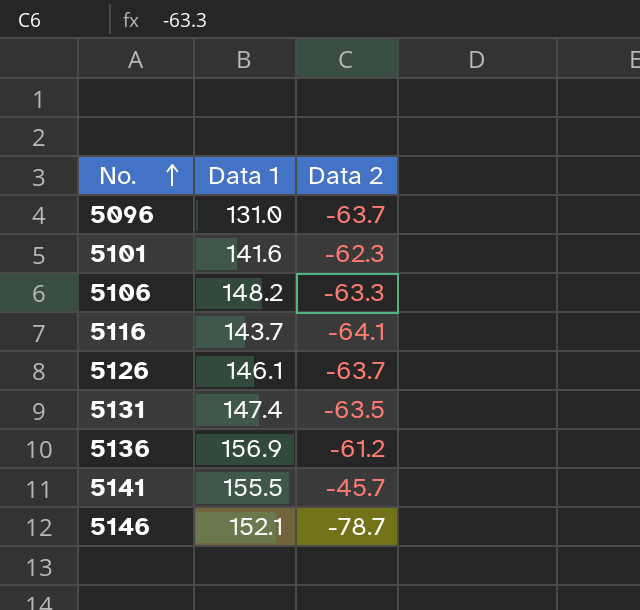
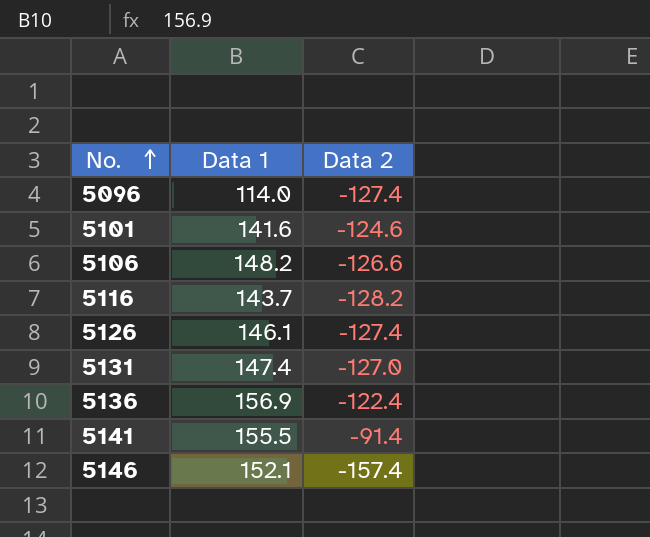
5096 | Data 1: 131.0 -> 114.0
5096 | Data 2: -63.7 -> -127.4
5101 | Data 2: -62.3 -> -124.6
5106 | Data 2: -63.3 -> -126.6
5116 | Data 2: -64.1 -> -128.2
5126 | Data 2: -63.7 -> -127.4
5131 | Data 2: -63.5 -> -127.0
5136 | Data 2: -61.2 -> -122.4
5141 | Data 2: -45.7 -> -91.4
5146 | Data 2: -78.7 -> -157.4

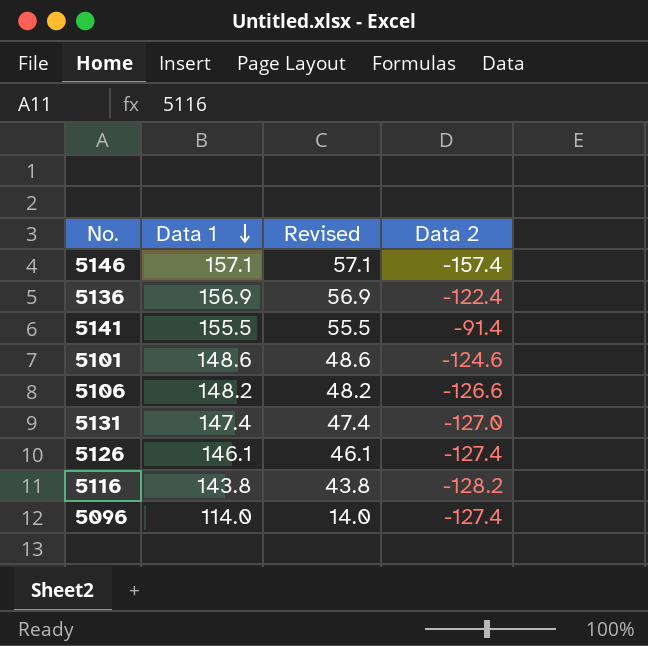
row order: No. ascending -> Data 1 descending
column Revised | formula: none -> [Data 1] - 100
5146 | Data 1: 152.1 -> 157.1
5101 | Data 1: 141.6 -> 148.6
5116 | Data 1: 143.7 -> 143.8

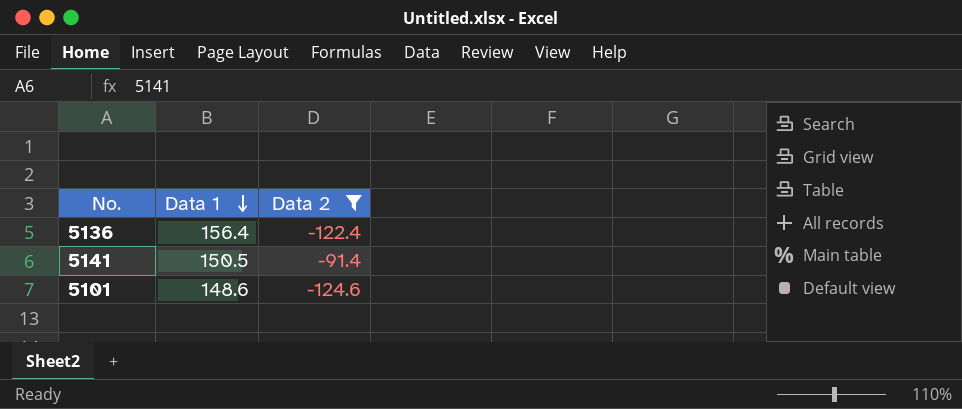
filter: none -> Data 2 >= -124.6
column Revised | formula: [Data 1] - 100 -> none
5136 | Data 1: 156.9 -> 156.4
5141 | Data 1: 155.5 -> 150.5

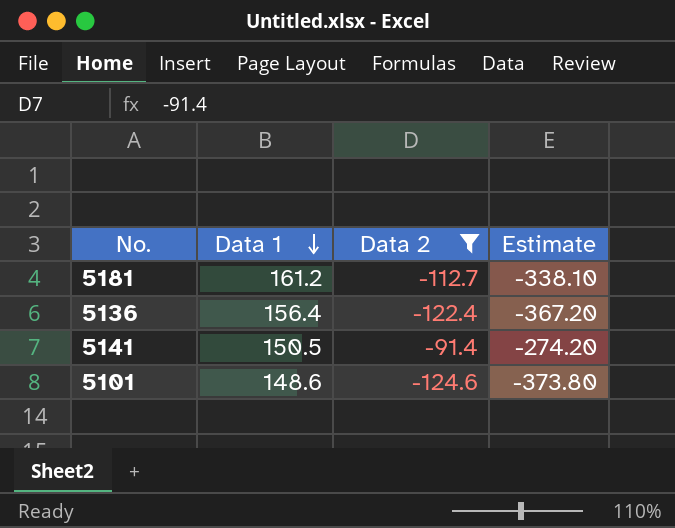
column Estimate | formula: none -> [Data 2] * 3
row 5181: none -> 161.2 | -112.7 | -338.10

